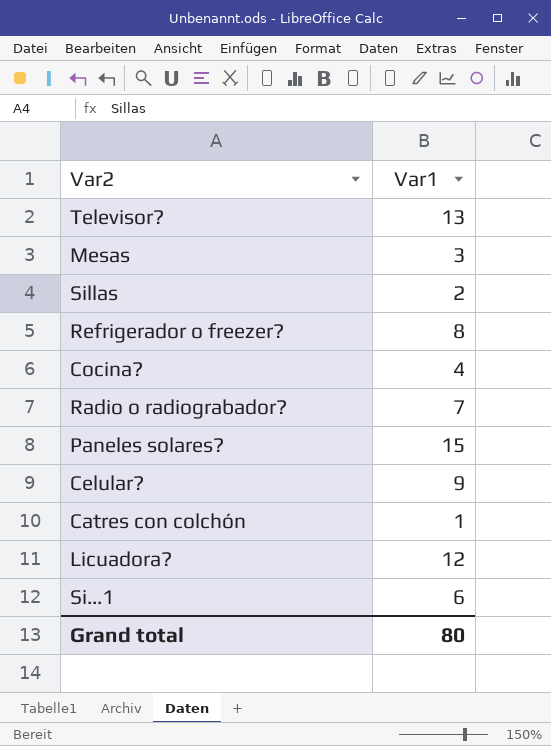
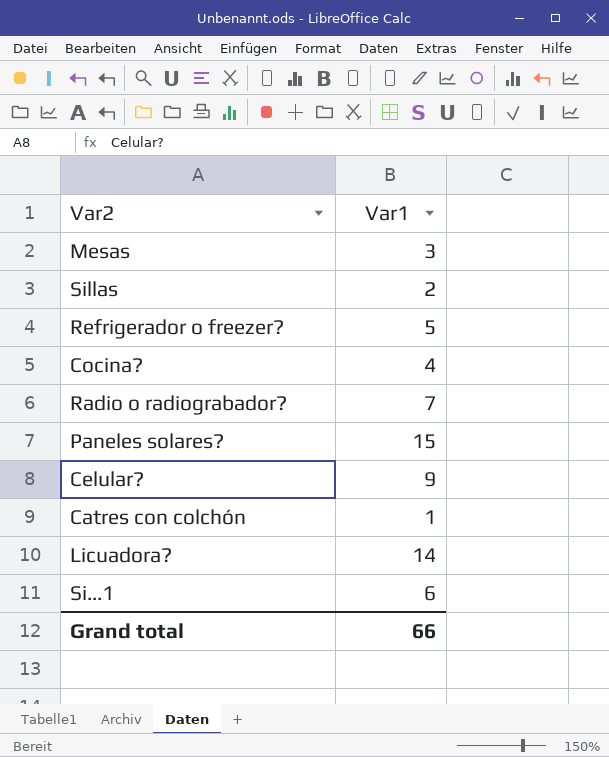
row Televisor?: 13 -> none
Refrigerador o freezer? | Var1: 8 -> 5
Licuadora? | Var1: 12 -> 14
Grand total | Var1: 80 -> 66

